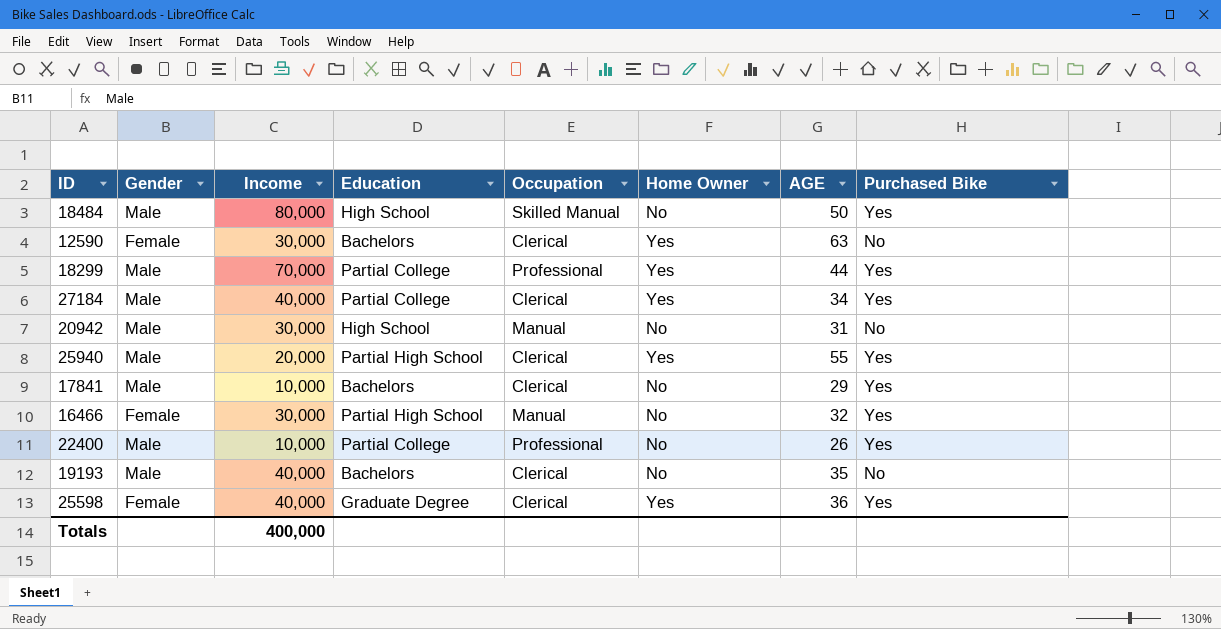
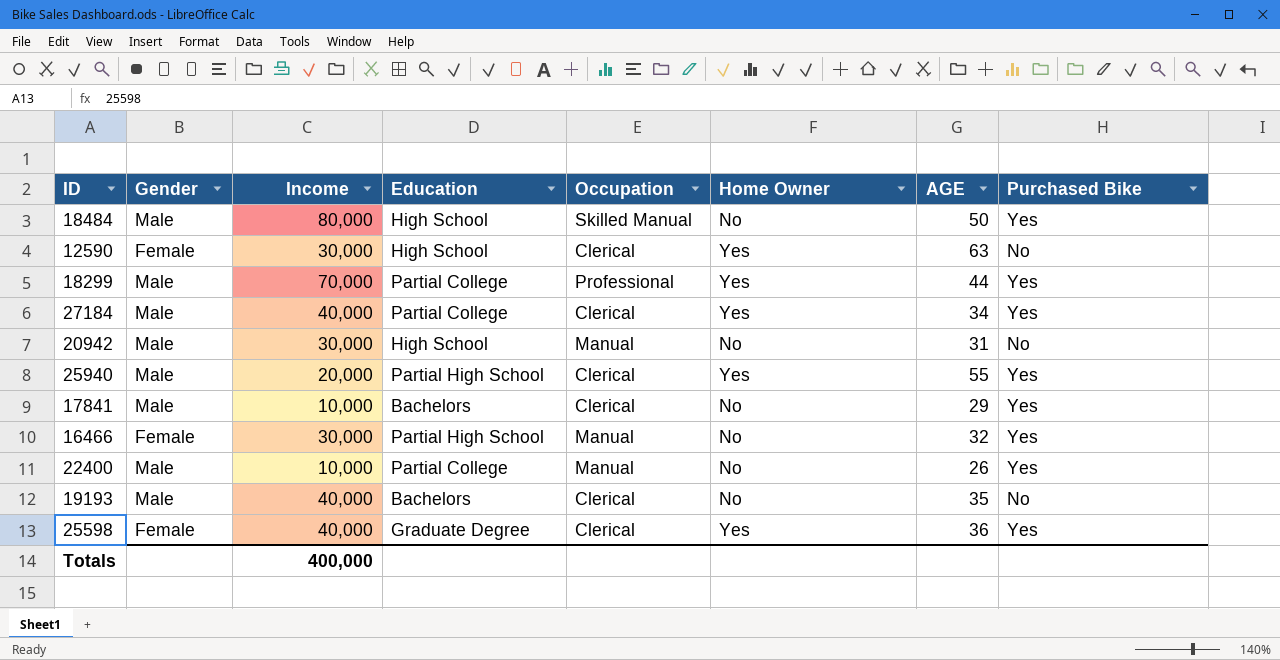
12590 | Education: Bachelors -> High School
22400 | Occupation: Professional -> Manual

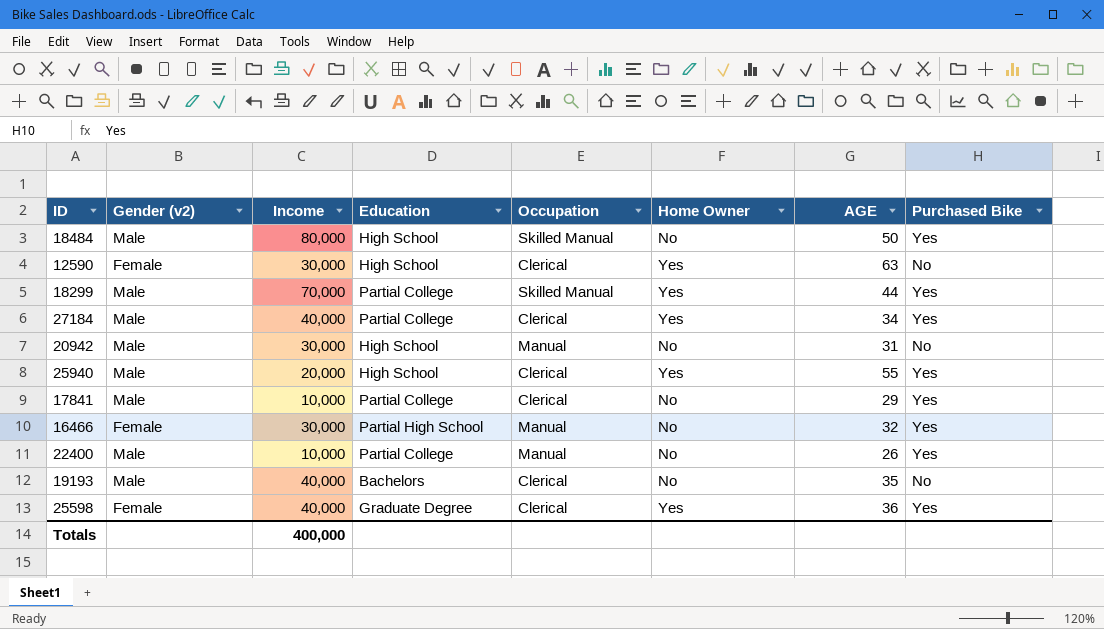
column name: Gender -> Gender (v2)
18299 | Occupation: Professional -> Skilled Manual
25940 | Education: Partial High School -> High School
17841 | Education: Bachelors -> Partial College

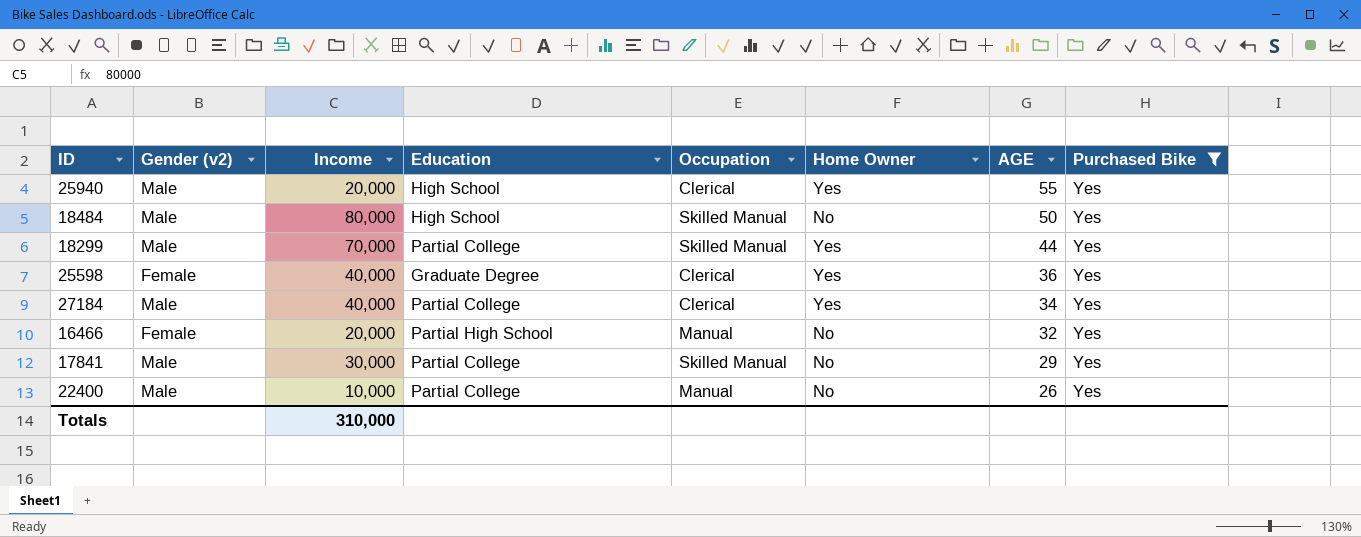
filter: none -> Purchased Bike = Yes
row order: none -> AGE descending
16466 | Income: 30,000 -> 20,000
17841 | Income: 10,000 -> 30,000
17841 | Occupation: Clerical -> Skilled Manual
Totals | Income: 400,000 -> 310,000

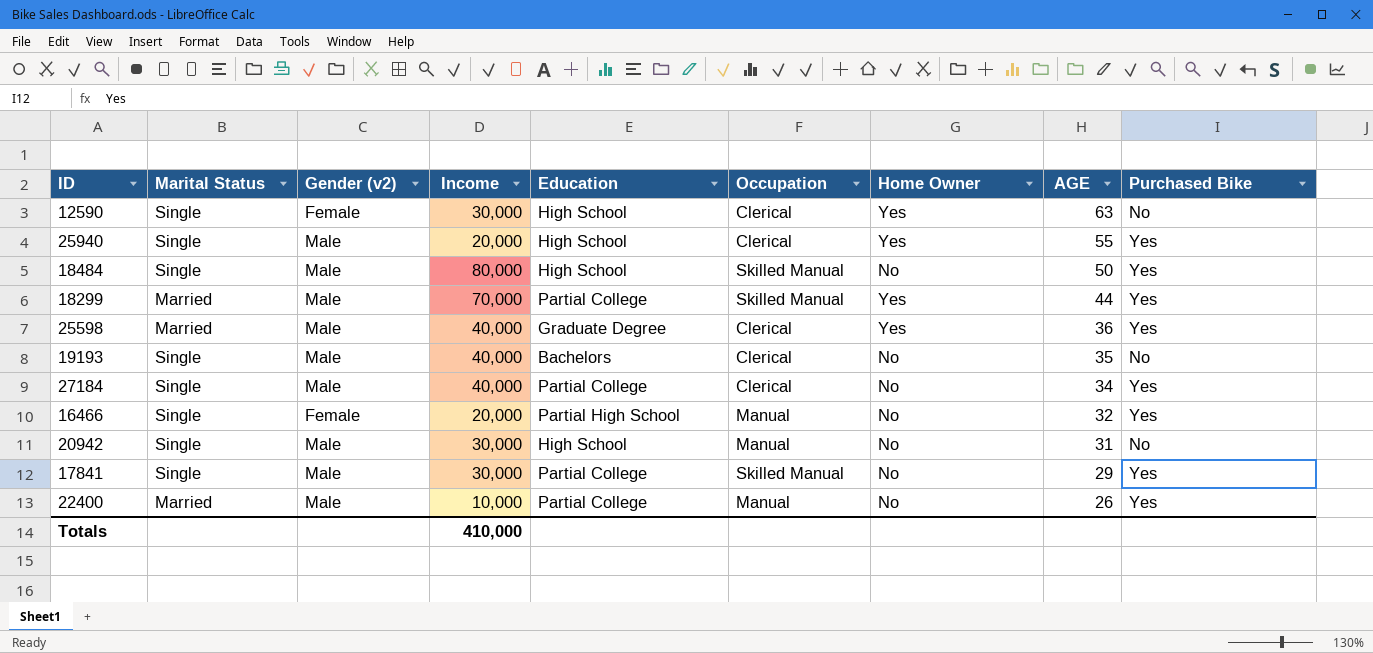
filter: Purchased Bike = Yes -> none
column Marital Status | position: none -> 2
25598 | Gender (v2): Female -> Male
27184 | Home Owner: Yes -> No
Totals | Income: 310,000 -> 410,000

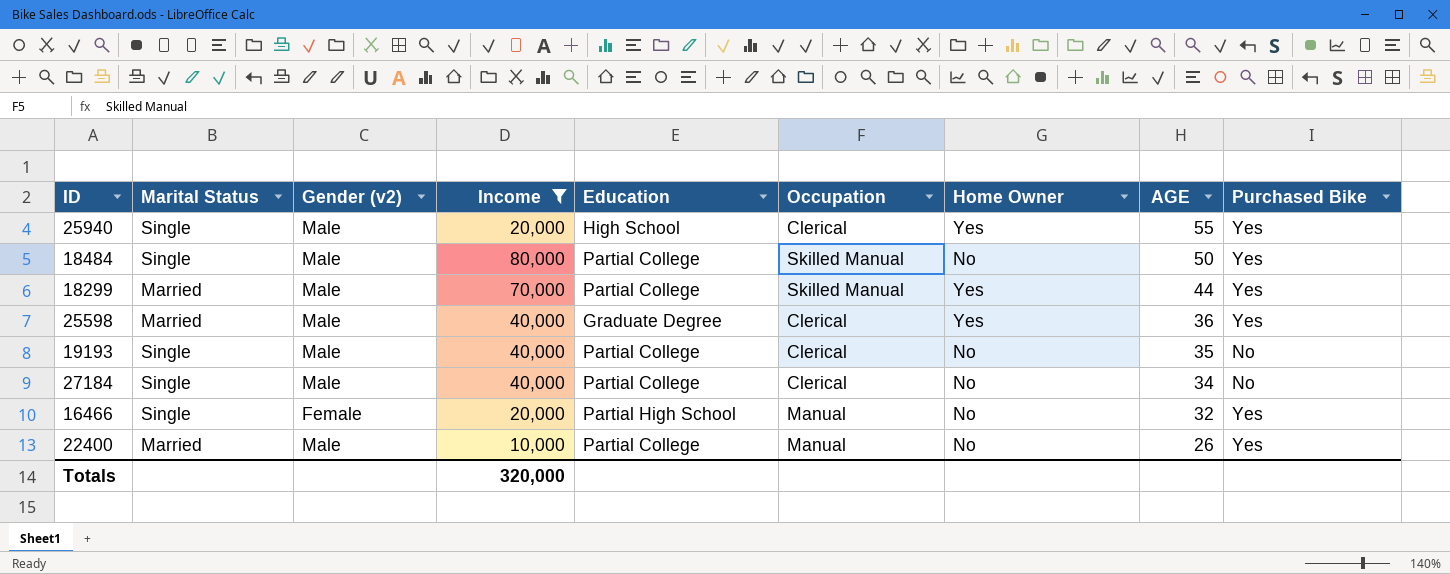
filter: none -> Income != 30,000
18484 | Education: High School -> Partial College
19193 | Education: Bachelors -> Partial College
27184 | Purchased Bike: Yes -> No
Totals | Income: 410,000 -> 320,000

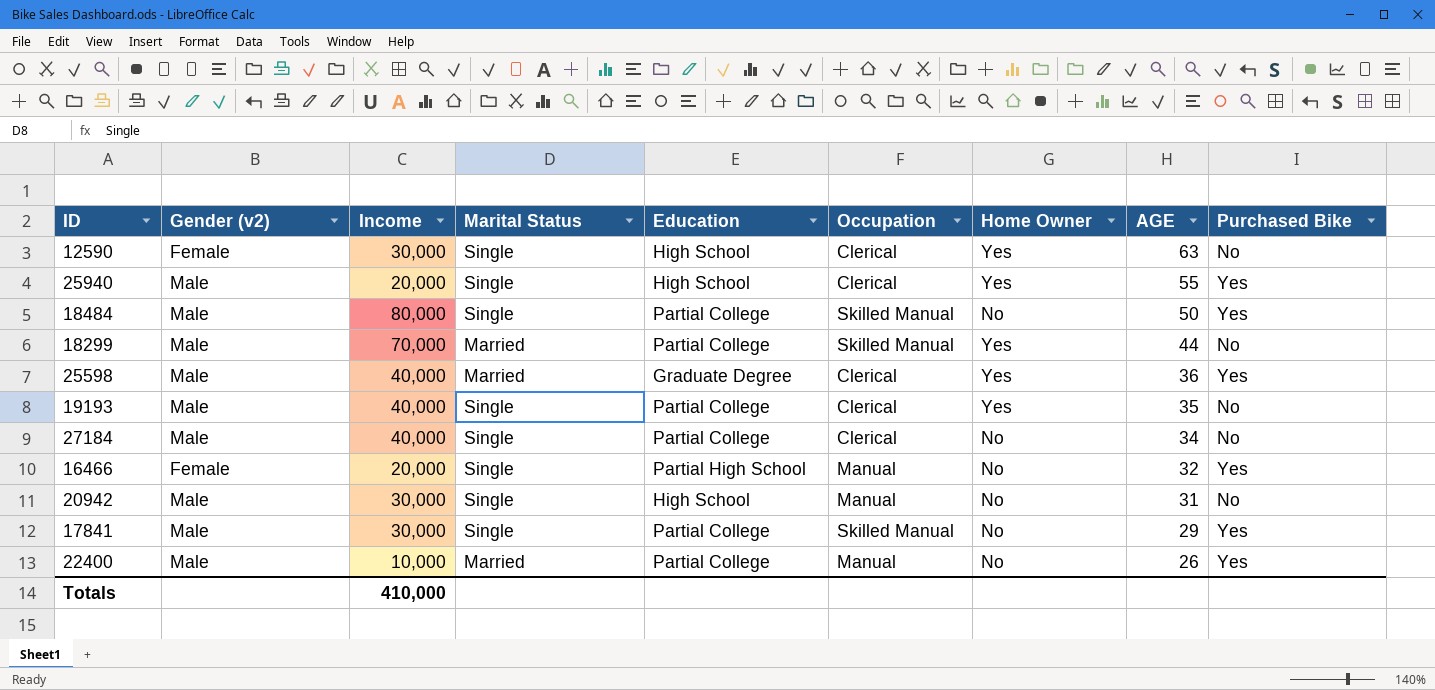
filter: Income != 30,000 -> none
column Marital Status | position: 2 -> 4
18299 | Purchased Bike: Yes -> No
19193 | Home Owner: No -> Yes
Totals | Income: 320,000 -> 410,000

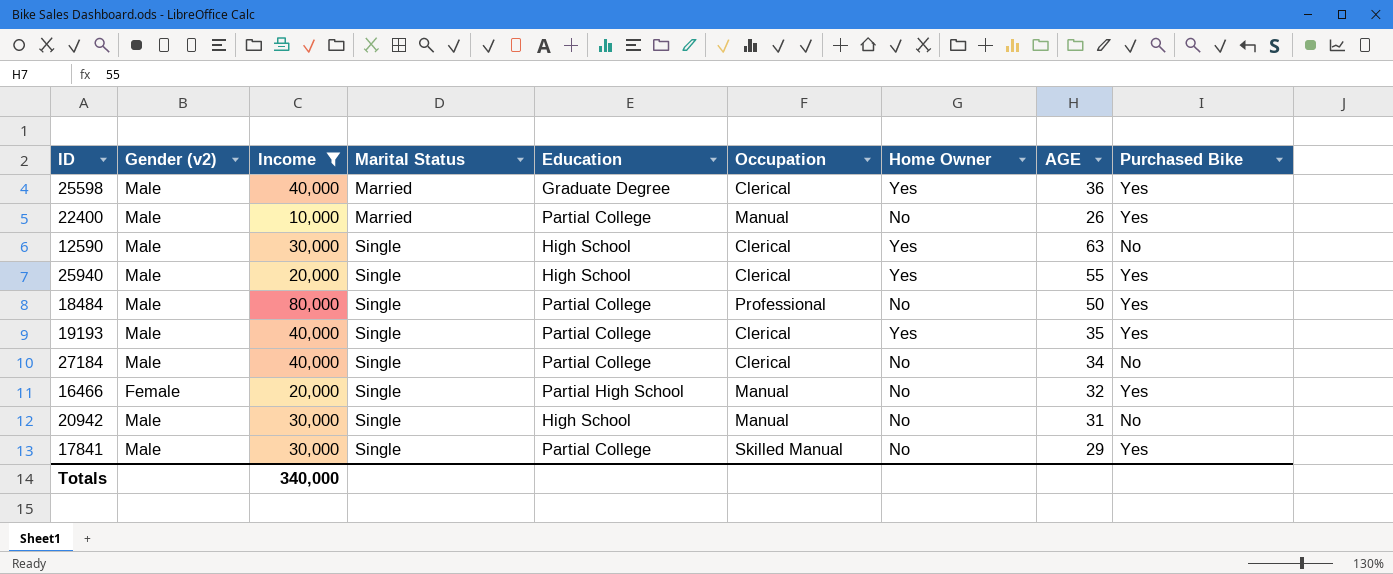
filter: none -> Income != 70,000
row order: AGE descending -> Marital Status ascending
12590 | Gender (v2): Female -> Male
18484 | Occupation: Skilled Manual -> Professional
19193 | Purchased Bike: No -> Yes
Totals | Income: 410,000 -> 340,000

